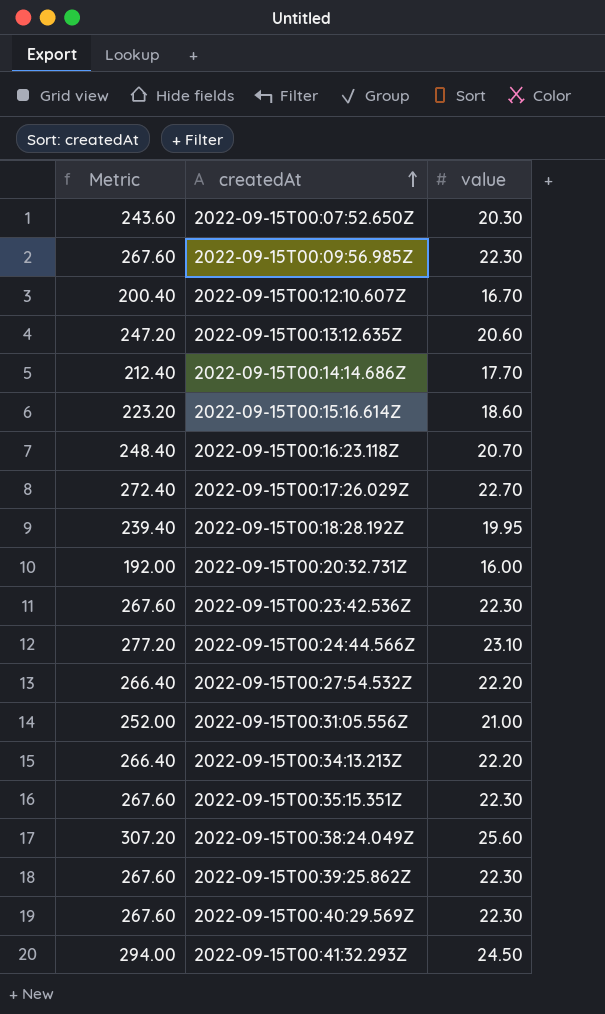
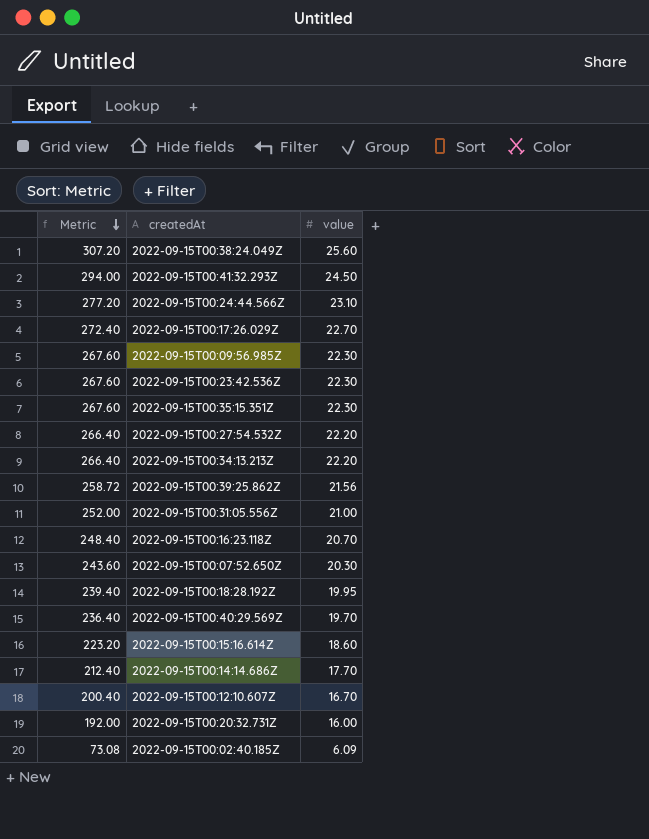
row order: createdAt ascending -> Metric descending
row 2022-09-15T00:13:12.635Z: 247.20 | 20.60 -> none
2022-09-15T00:39:25.862Z | Metric: 267.60 -> 258.72
2022-09-15T00:39:25.862Z | value: 22.30 -> 21.56
2022-09-15T00:40:29.569Z | Metric: 267.60 -> 236.40
2022-09-15T00:40:29.569Z | value: 22.30 -> 19.70
row 2022-09-15T00:02:40.185Z: none -> 73.08 | 6.09

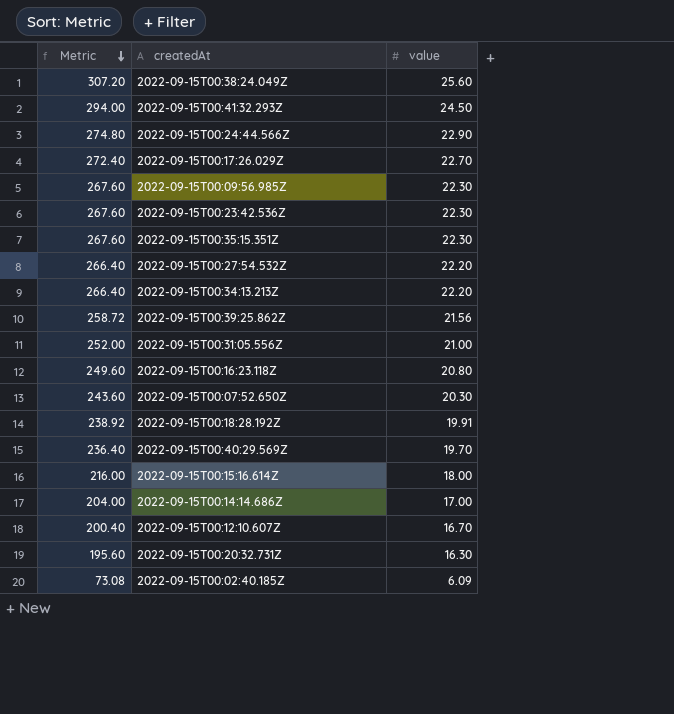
2022-09-15T00:24:44.566Z | Metric: 277.20 -> 274.80
2022-09-15T00:24:44.566Z | value: 23.10 -> 22.90
2022-09-15T00:16:23.118Z | Metric: 248.40 -> 249.60
2022-09-15T00:16:23.118Z | value: 20.70 -> 20.80
2022-09-15T00:18:28.192Z | Metric: 239.40 -> 238.92
2022-09-15T00:18:28.192Z | value: 19.95 -> 19.91
2022-09-15T00:15:16.614Z | Metric: 223.20 -> 216.00
2022-09-15T00:15:16.614Z | value: 18.60 -> 18.00
2022-09-15T00:14:14.686Z | Metric: 212.40 -> 204.00
2022-09-15T00:14:14.686Z | value: 17.70 -> 17.00
2022-09-15T00:20:32.731Z | Metric: 192.00 -> 195.60
2022-09-15T00:20:32.731Z | value: 16.00 -> 16.30

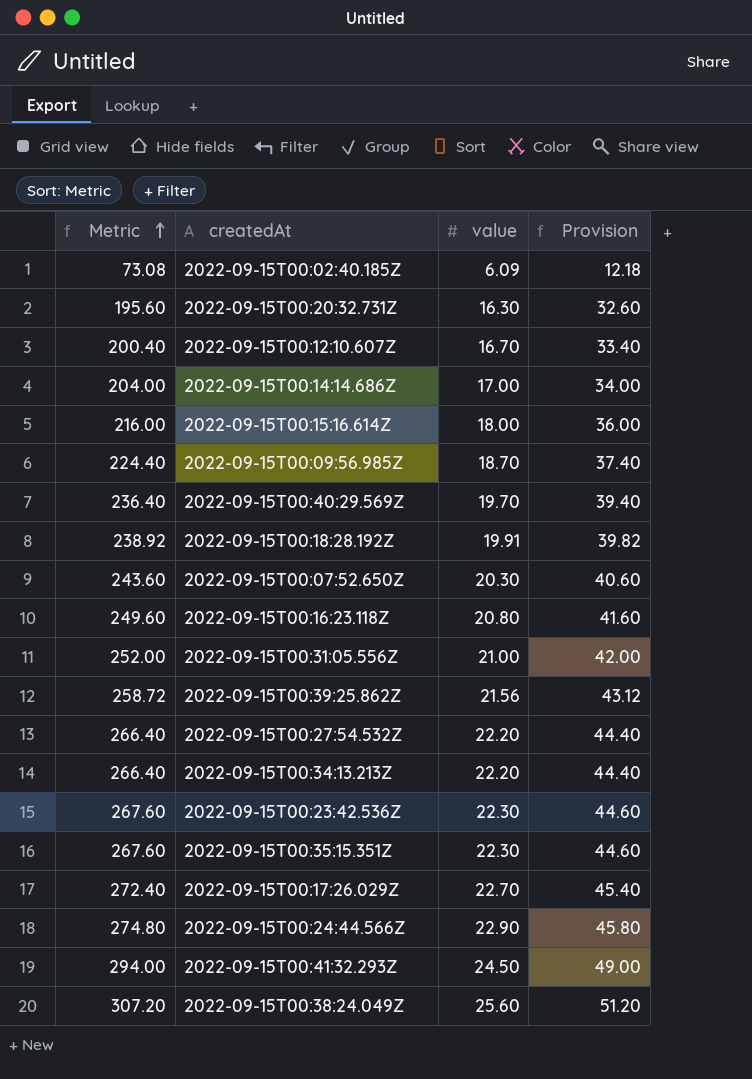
row order: Metric descending -> Metric ascending
column Provision | formula: none -> [value] * 2
2022-09-15T00:09:56.985Z | Metric: 267.60 -> 224.40
2022-09-15T00:09:56.985Z | value: 22.30 -> 18.70

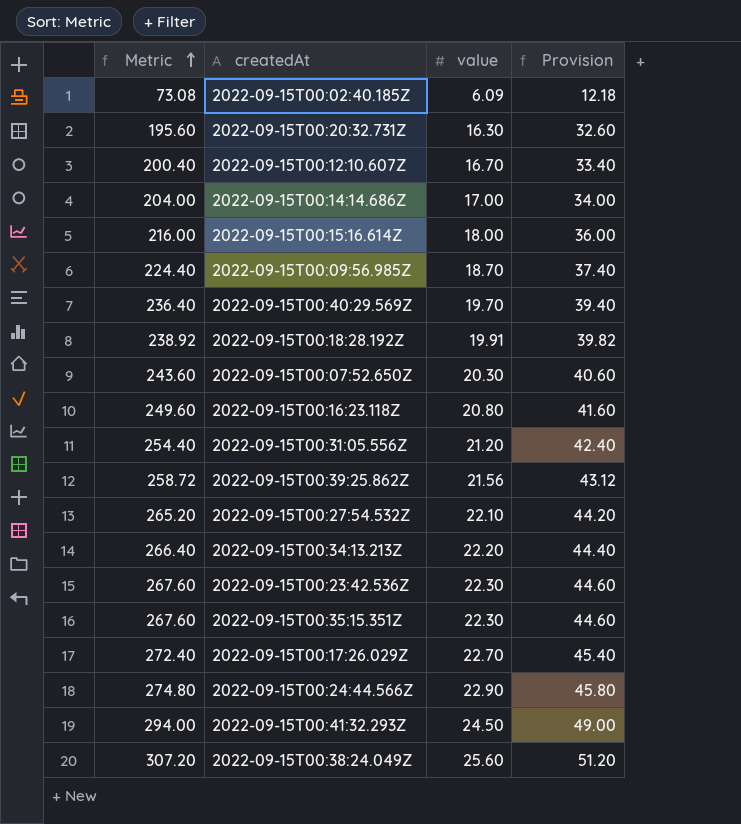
2022-09-15T00:31:05.556Z | Metric: 252.00 -> 254.40
2022-09-15T00:31:05.556Z | value: 21.00 -> 21.20
2022-09-15T00:31:05.556Z | Provision: 42.00 -> 42.40
2022-09-15T00:27:54.532Z | Metric: 266.40 -> 265.20
2022-09-15T00:27:54.532Z | value: 22.20 -> 22.10
2022-09-15T00:27:54.532Z | Provision: 44.40 -> 44.20

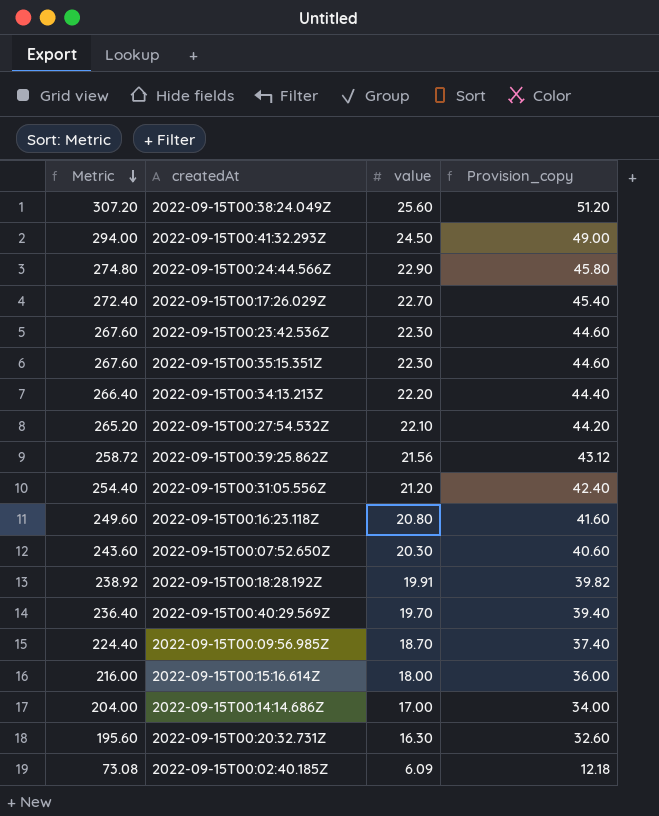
row order: Metric ascending -> Metric descending
column name: Provision -> Provision_copy
row 2022-09-15T00:12:10.607Z: 200.40 | 16.70 | 33.40 -> none

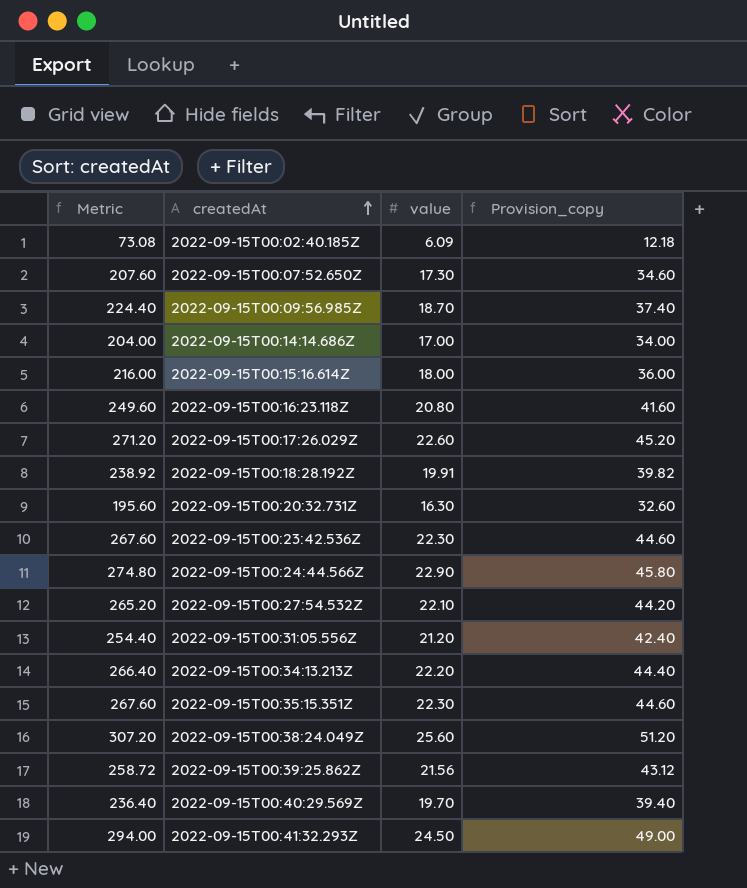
row order: Metric descending -> createdAt ascending
2022-09-15T00:07:52.650Z | Metric: 243.60 -> 207.60
2022-09-15T00:07:52.650Z | value: 20.30 -> 17.30
2022-09-15T00:07:52.650Z | Provision_copy: 40.60 -> 34.60
2022-09-15T00:17:26.029Z | Metric: 272.40 -> 271.20
2022-09-15T00:17:26.029Z | value: 22.70 -> 22.60
2022-09-15T00:17:26.029Z | Provision_copy: 45.40 -> 45.20

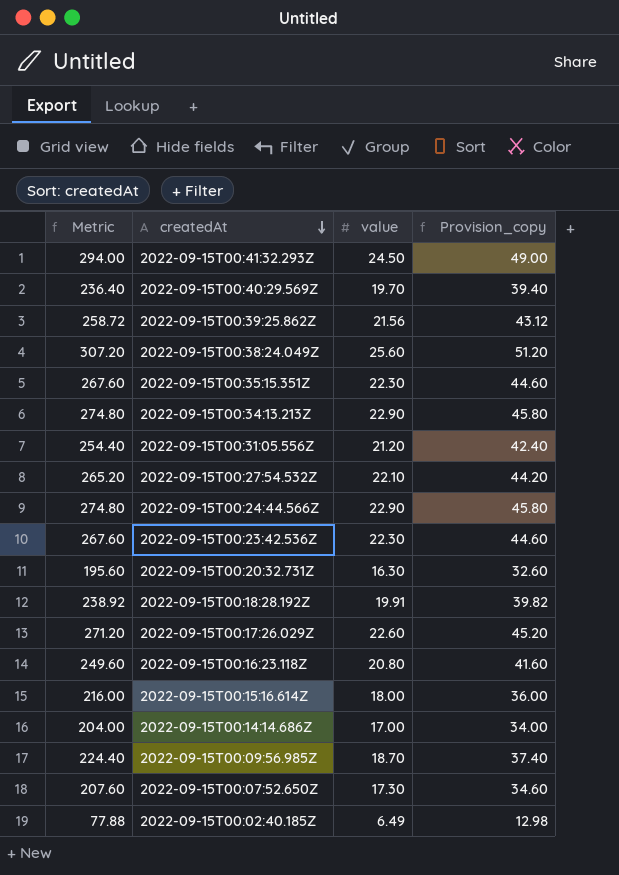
row order: createdAt ascending -> createdAt descending
2022-09-15T00:34:13.213Z | Metric: 266.40 -> 274.80
2022-09-15T00:34:13.213Z | value: 22.20 -> 22.90
2022-09-15T00:34:13.213Z | Provision_copy: 44.40 -> 45.80
2022-09-15T00:02:40.185Z | Metric: 73.08 -> 77.88
2022-09-15T00:02:40.185Z | value: 6.09 -> 6.49
2022-09-15T00:02:40.185Z | Provision_copy: 12.18 -> 12.98

